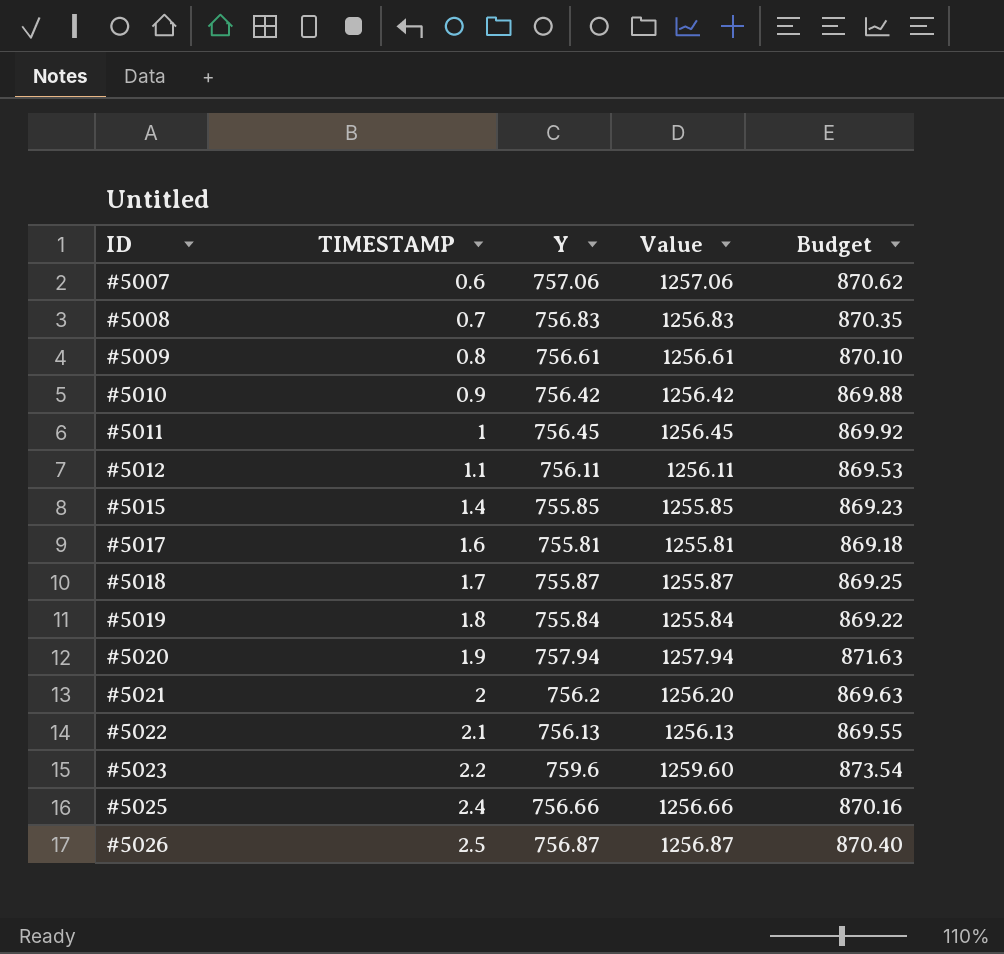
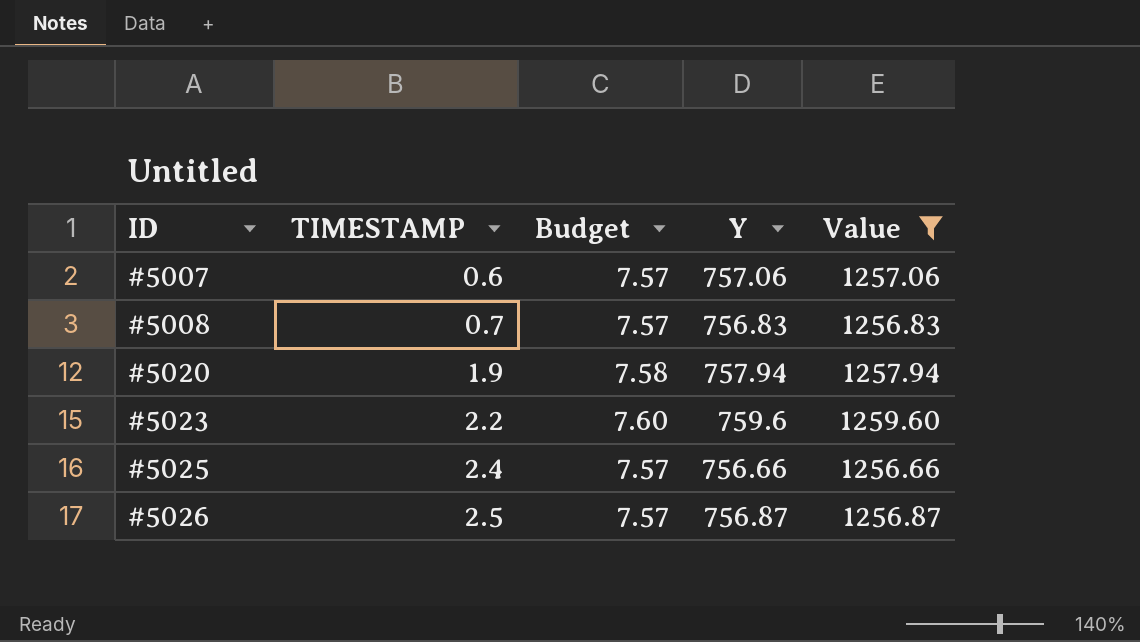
filter: none -> Value >= 1256.66
column Budget | formula: [Y] * 1.15 -> [Y] * 0.01
column Budget | position: 5 -> 3

